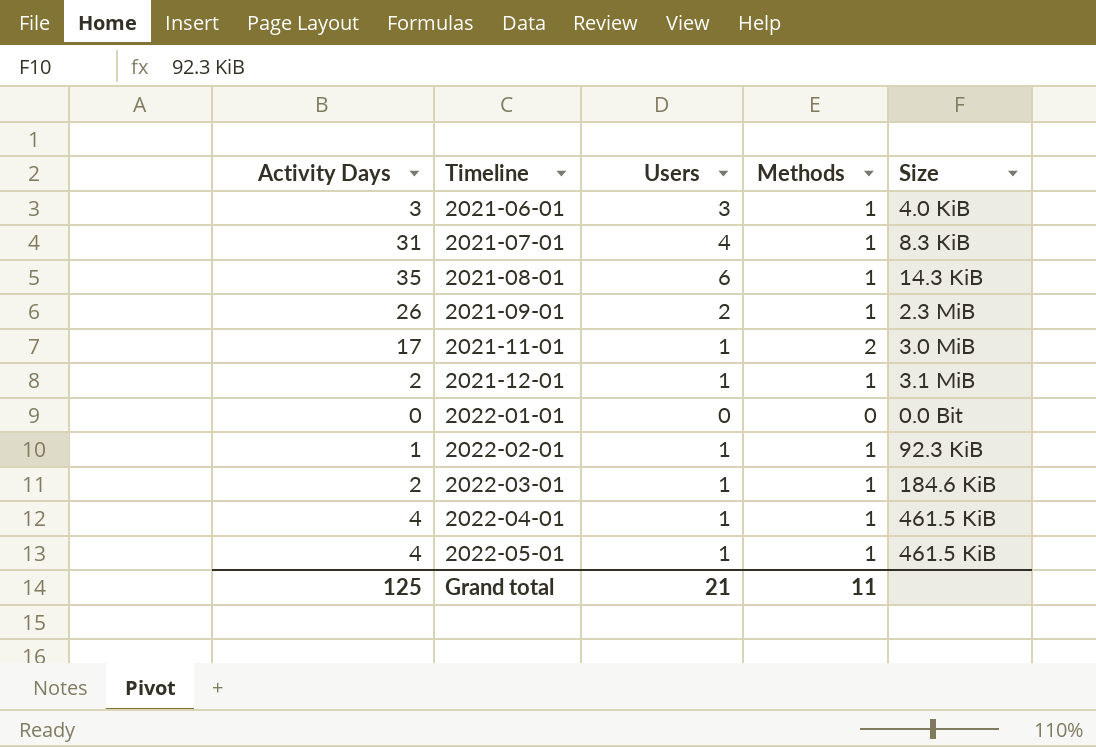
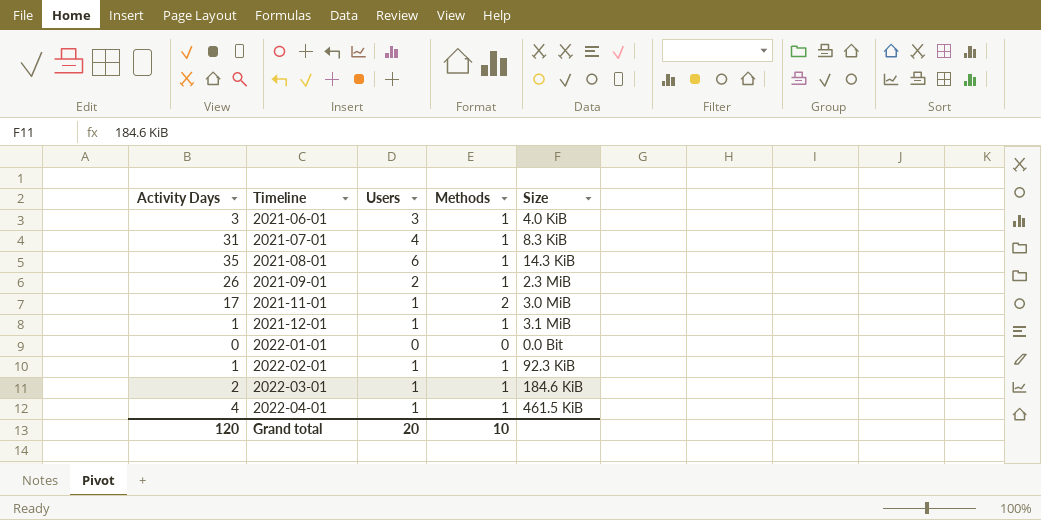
row 2022-05-01: 4 | 1 | 1 | 461.5 KiB -> none
2021-12-01 | Activity Days: 2 -> 1
Grand total | Activity Days: 125 -> 120
Grand total | Users: 21 -> 20
Grand total | Methods: 11 -> 10

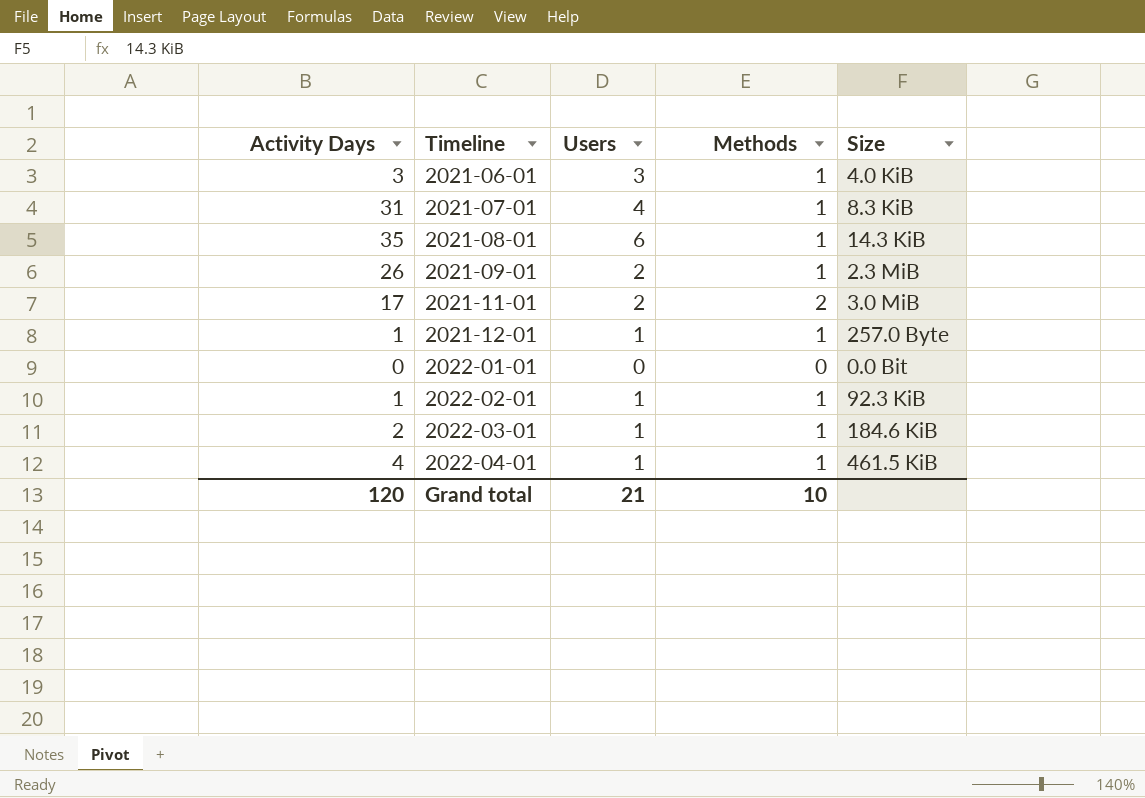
2021-11-01 | Users: 1 -> 2
2021-12-01 | Size: 3.1 MiB -> 257.0 Byte
Grand total | Users: 20 -> 21

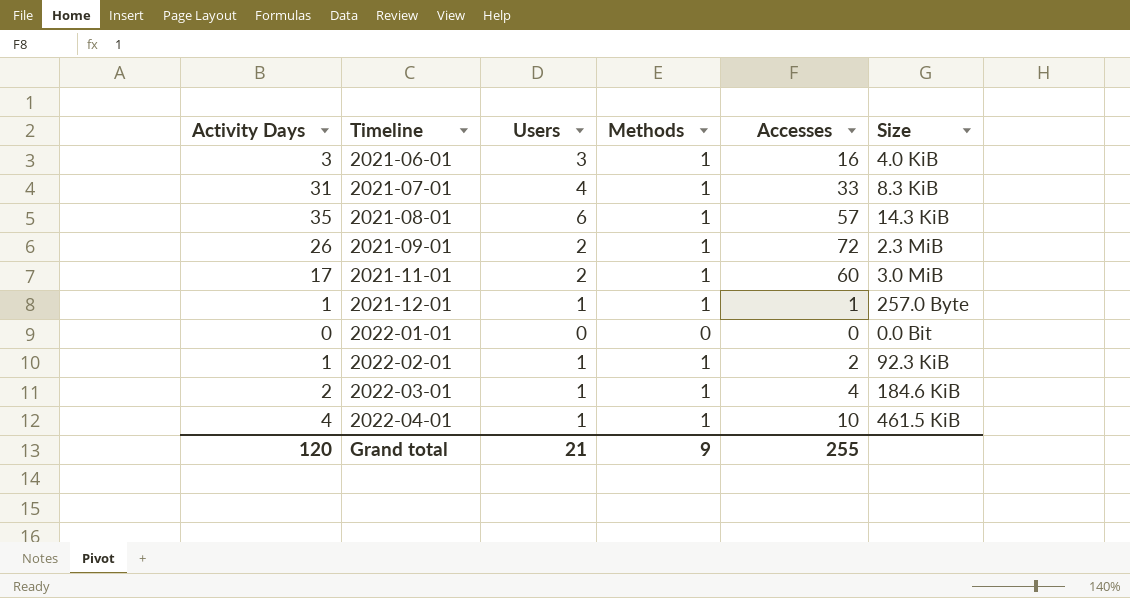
column Accesses | position: none -> 5
2021-11-01 | Methods: 2 -> 1
Grand total | Methods: 10 -> 9

